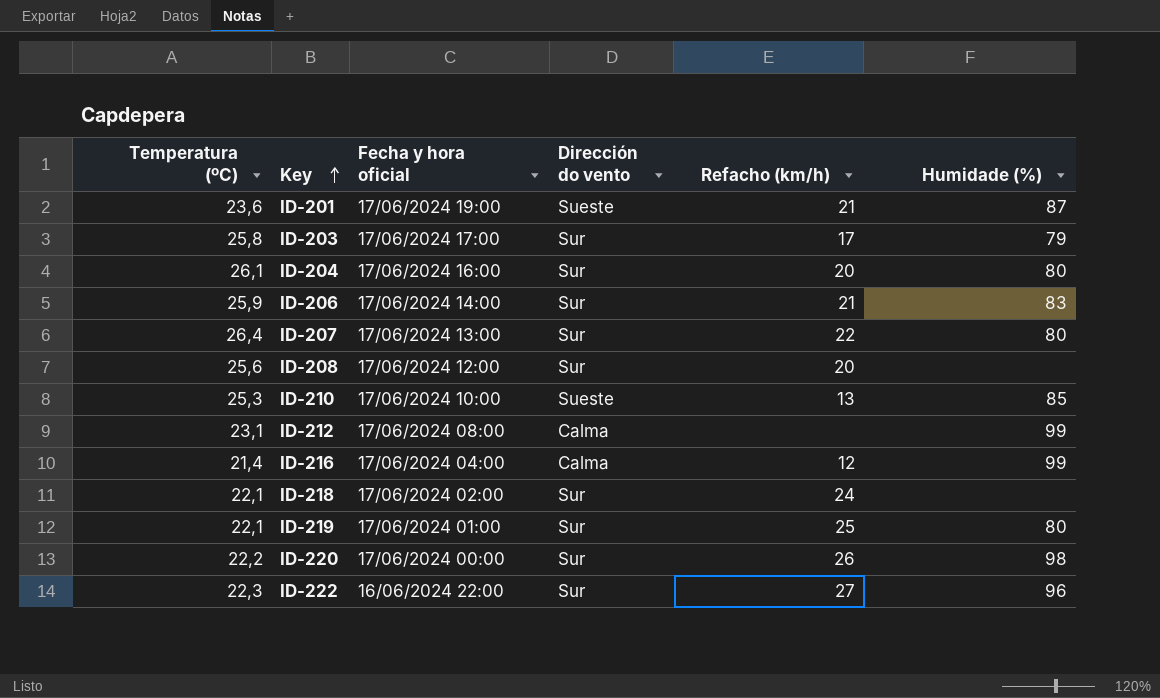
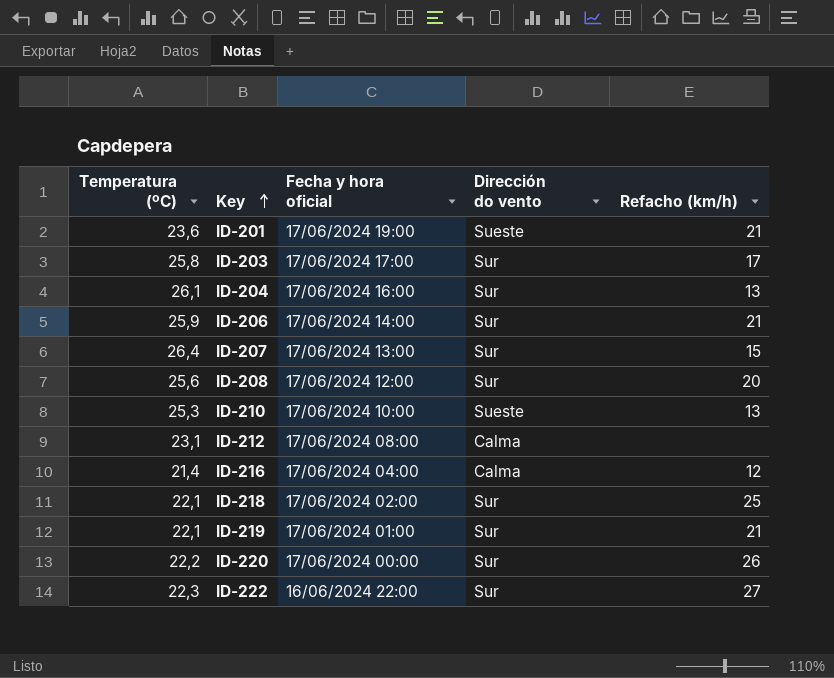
column Humidade (%) | position: 6 -> none
ID-204 | Refacho (km/h): 20 -> 13
ID-207 | Refacho (km/h): 22 -> 15
ID-218 | Refacho (km/h): 24 -> 25
ID-219 | Refacho (km/h): 25 -> 21

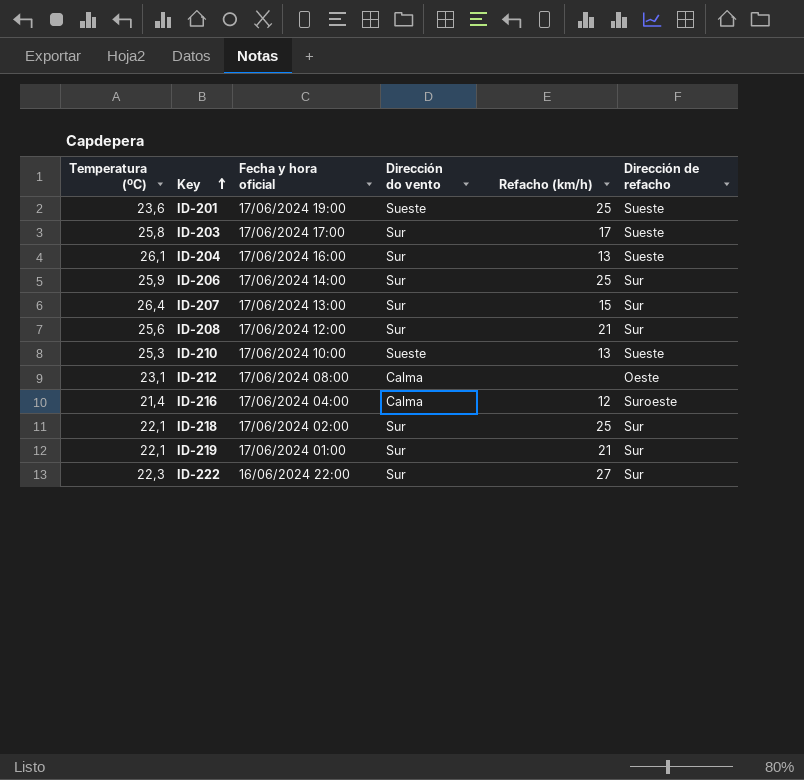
column Dirección de refacho | position: none -> 6
row ID-220: 22,2 | 17/06/2024 00:00 | Sur | 26 -> none
ID-201 | Refacho (km/h): 21 -> 25
ID-206 | Refacho (km/h): 21 -> 25
ID-208 | Refacho (km/h): 20 -> 21

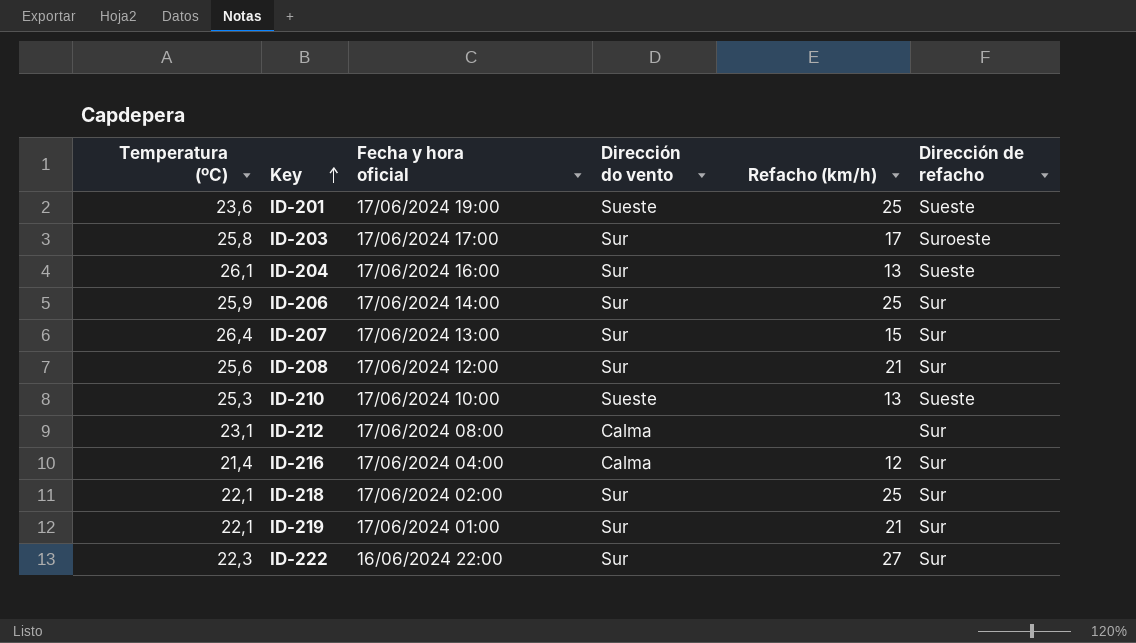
ID-203 | Dirección de refacho: Sueste -> Suroeste
ID-212 | Dirección de refacho: Oeste -> Sur
ID-216 | Dirección de refacho: Suroeste -> Sur

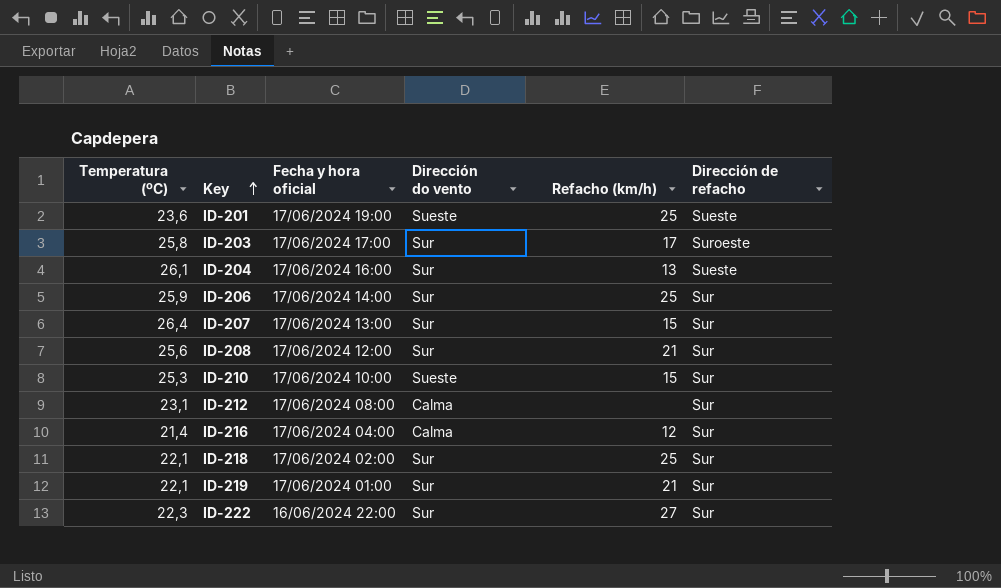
ID-210 | Refacho (km/h): 13 -> 15
ID-210 | Dirección de refacho: Sueste -> Sur

